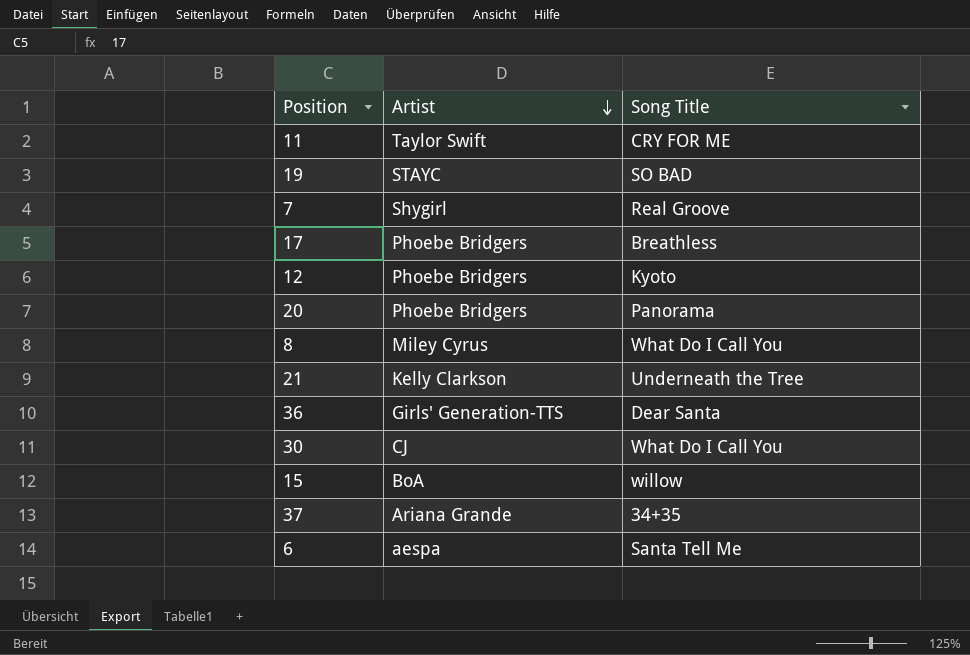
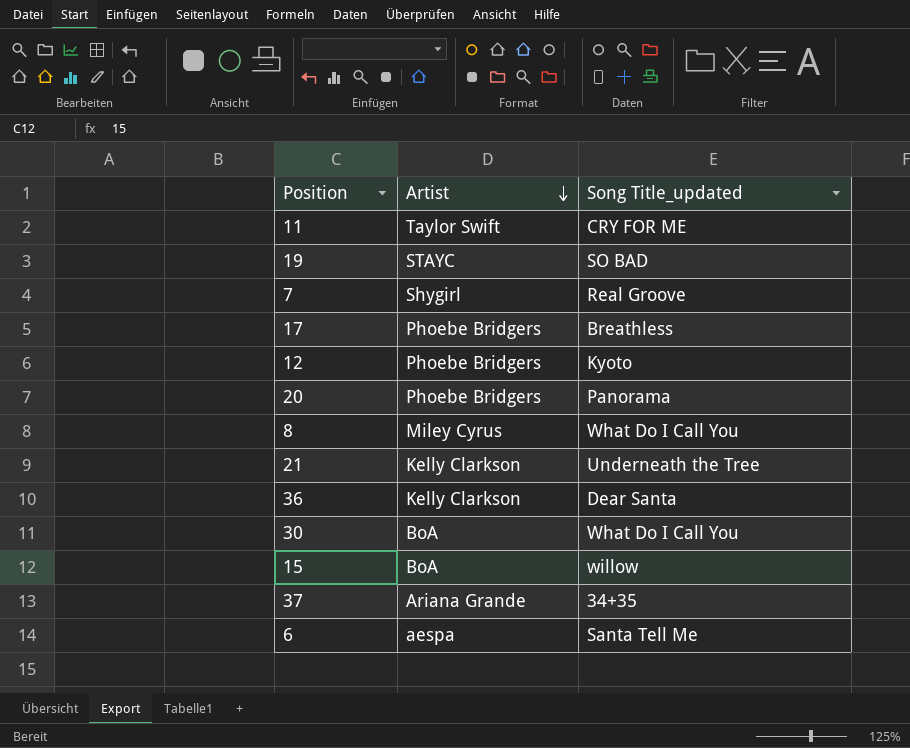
column name: Song Title -> Song Title_updated
36 | Artist: Girls' Generation-TTS -> Kelly Clarkson
30 | Artist: CJ -> BoA

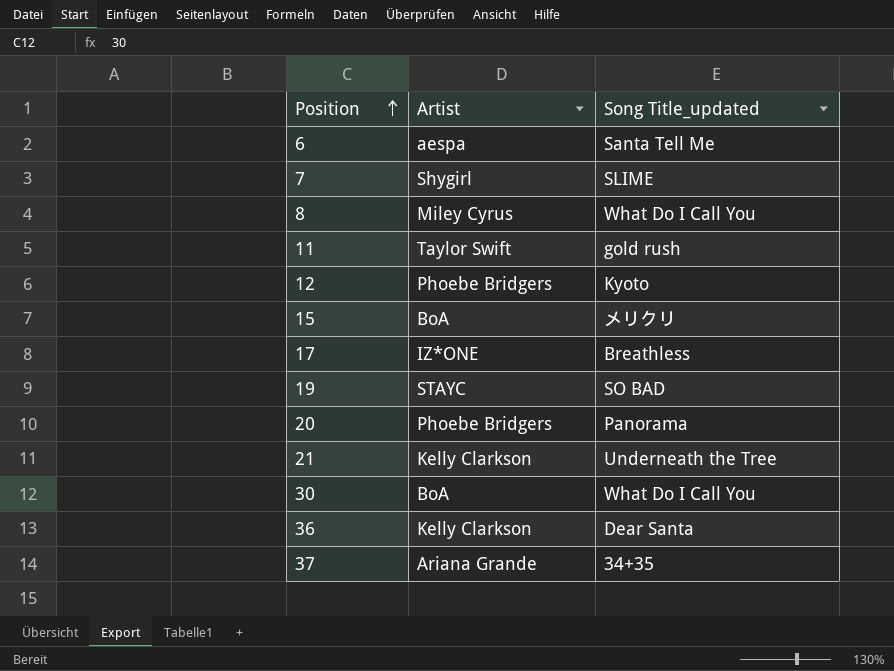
row order: Artist descending -> Position ascending
7 | Song Title_updated: Real Groove -> SLIME
11 | Song Title_updated: CRY FOR ME -> gold rush
15 | Song Title_updated: willow -> メリクリ
17 | Artist: Phoebe Bridgers -> IZ*ONE

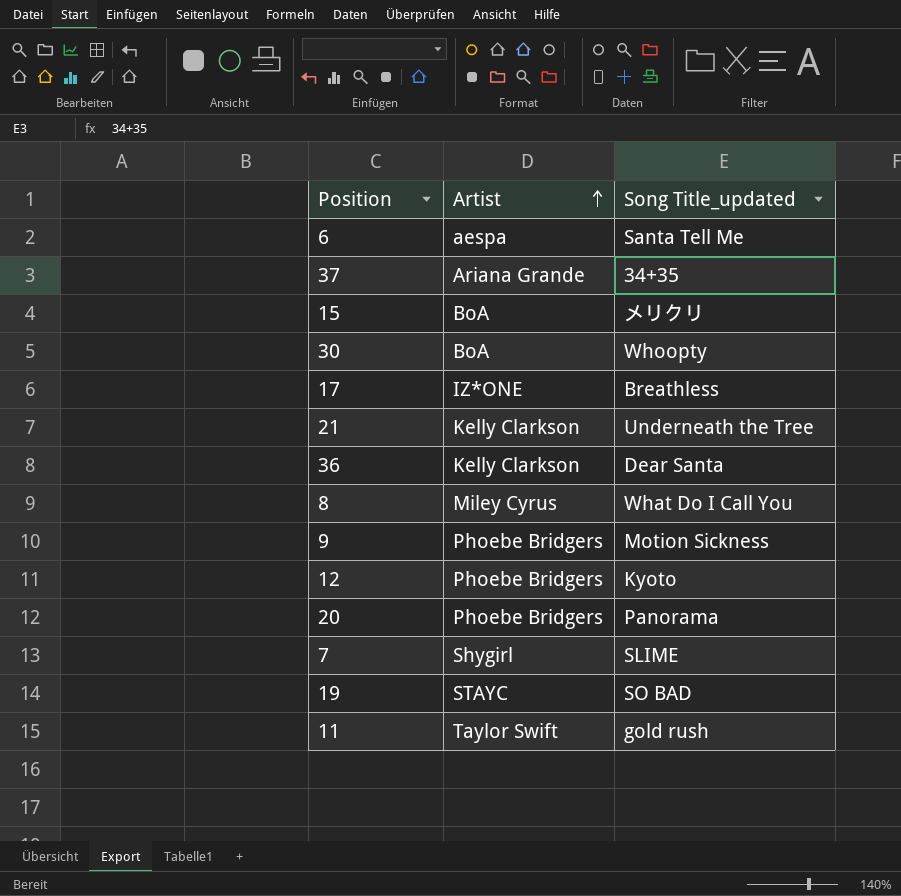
row order: Position ascending -> Artist ascending
30 | Song Title_updated: What Do I Call You -> Whoopty
row 9: none -> Phoebe Bridgers | Motion Sickness

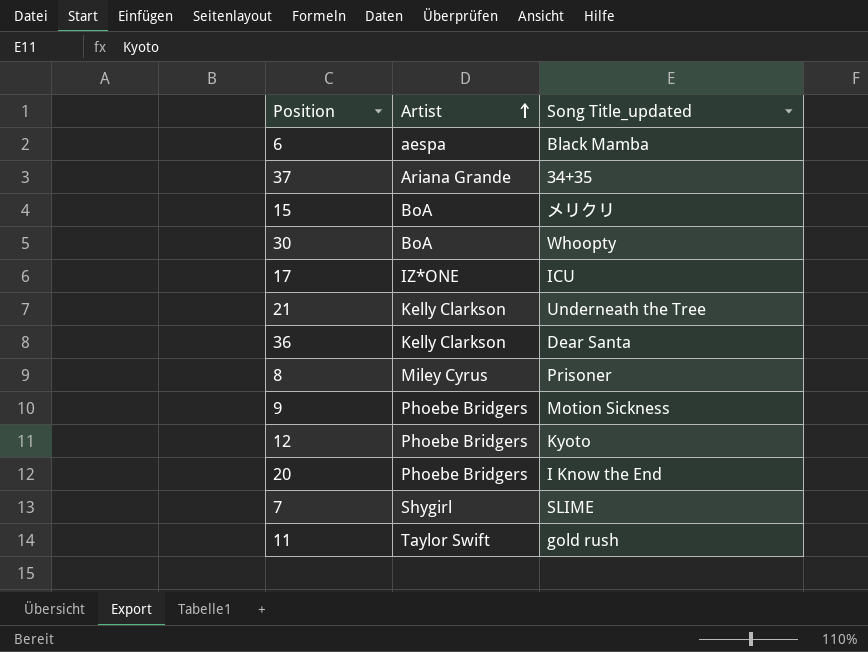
row 19: STAYC | SO BAD -> none
6 | Song Title_updated: Santa Tell Me -> Black Mamba
17 | Song Title_updated: Breathless -> ICU
8 | Song Title_updated: What Do I Call You -> Prisoner
20 | Song Title_updated: Panorama -> I Know the End

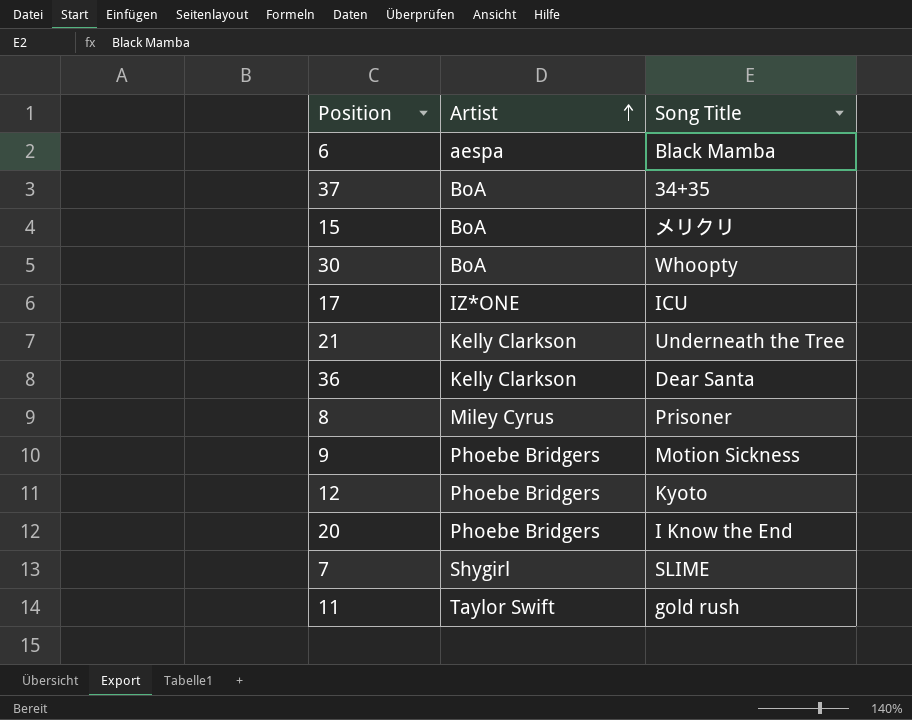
column name: Song Title_updated -> Song Title
37 | Artist: Ariana Grande -> BoA

